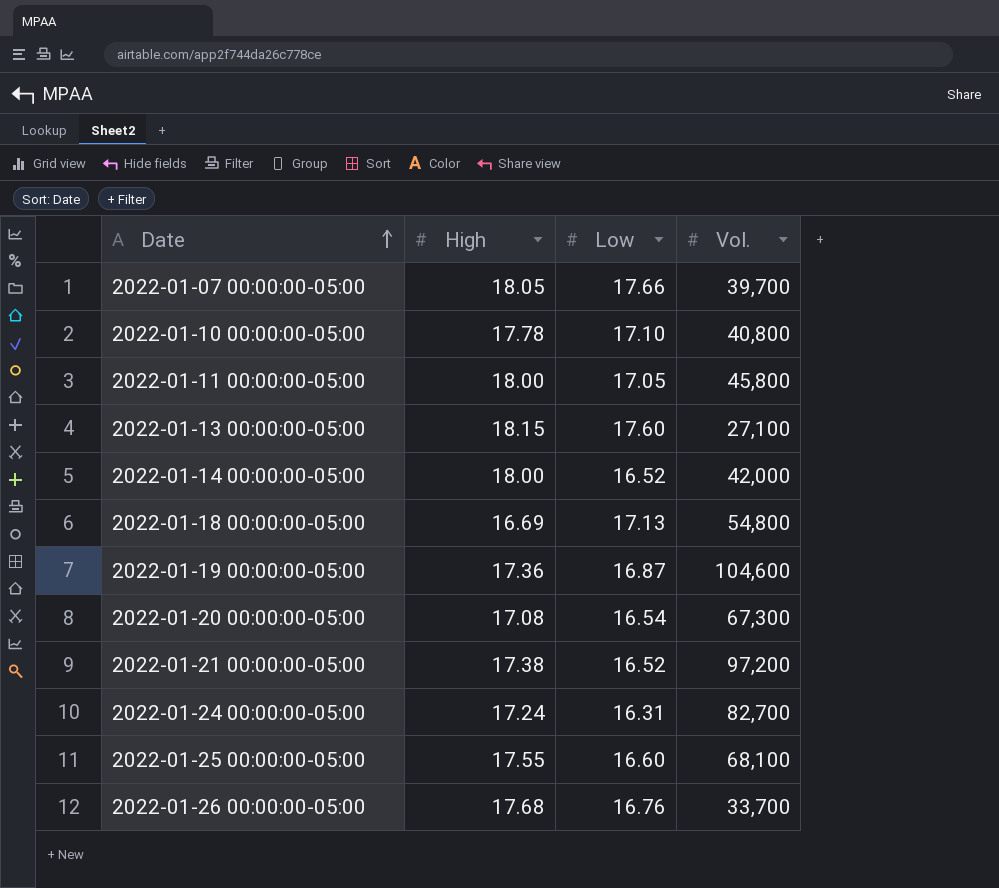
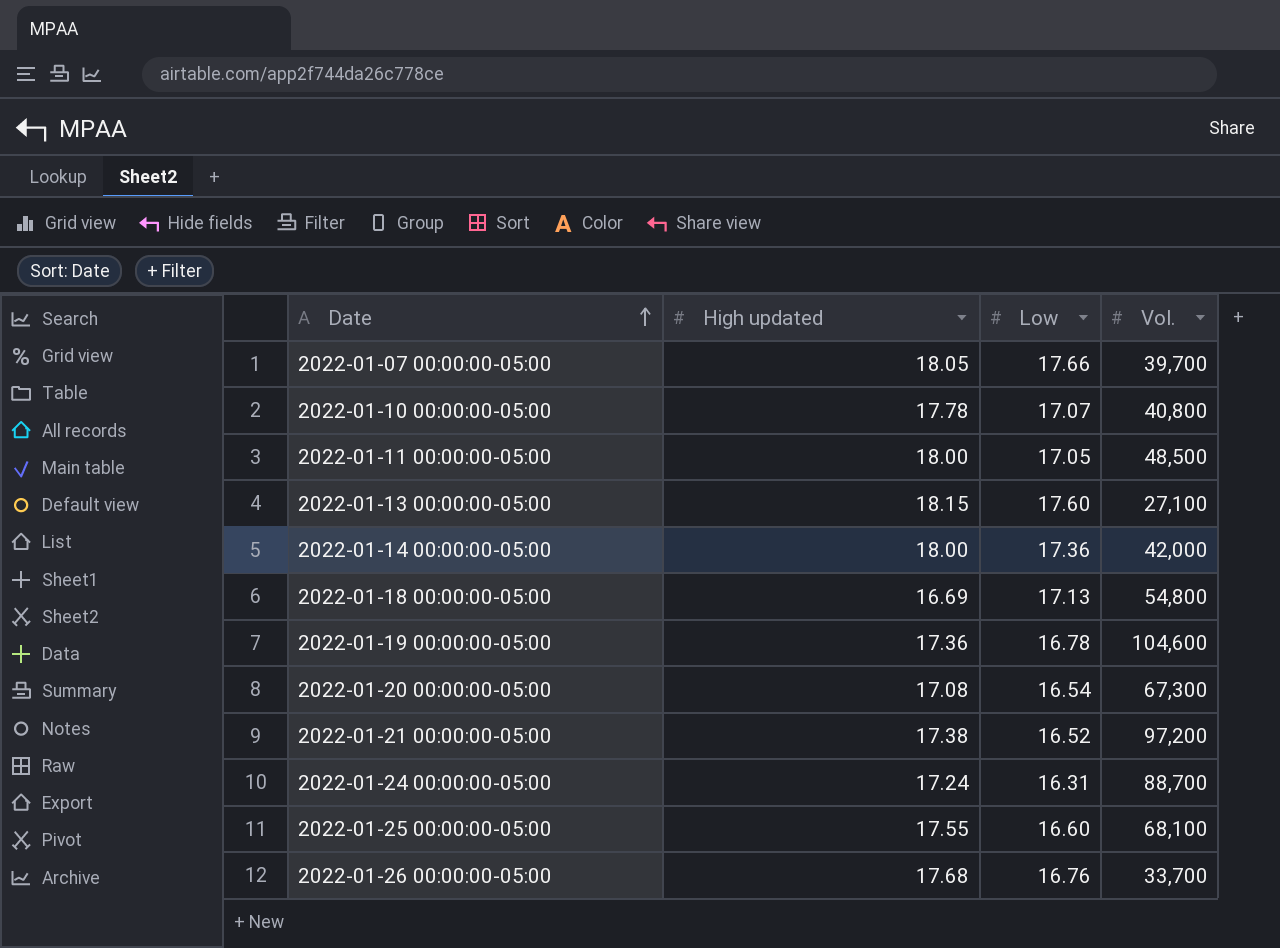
column name: High -> High updated
2022-01-10 00:00:00-05:00 | Low: 17.10 -> 17.07
2022-01-11 00:00:00-05:00 | Vol.: 45,800 -> 48,500
2022-01-14 00:00:00-05:00 | Low: 16.52 -> 17.36
2022-01-19 00:00:00-05:00 | Low: 16.87 -> 16.78
2022-01-24 00:00:00-05:00 | Vol.: 82,700 -> 88,700

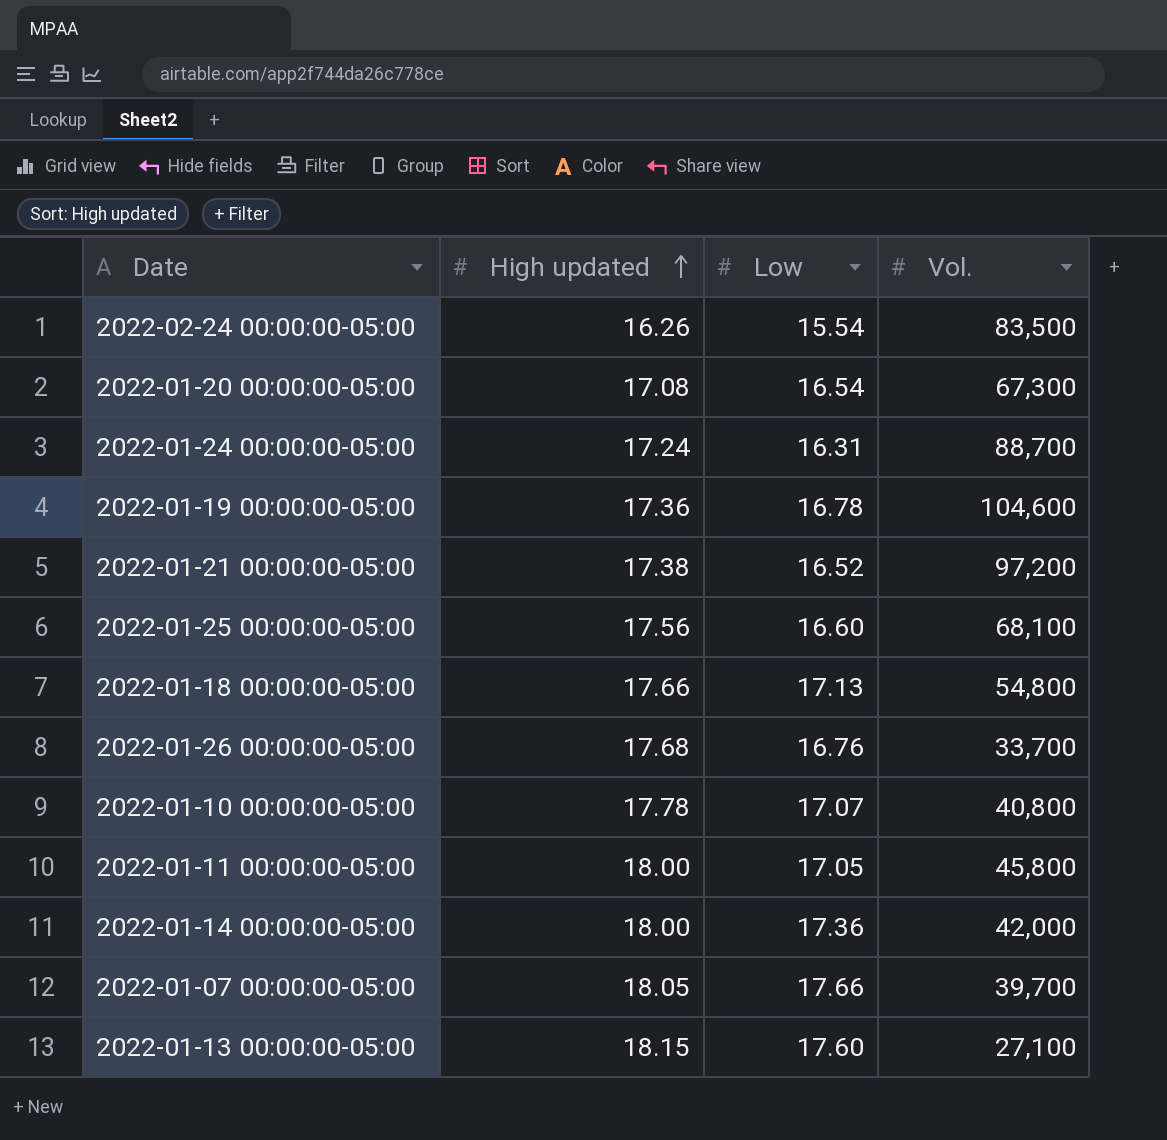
row order: Date ascending -> High updated ascending
row 2022-02-24 00:00:00-05:00: none -> 16.26 | 15.54 | 83,500
2022-01-25 00:00:00-05:00 | High updated: 17.55 -> 17.56
2022-01-18 00:00:00-05:00 | High updated: 16.69 -> 17.66
2022-01-11 00:00:00-05:00 | Vol.: 48,500 -> 45,800

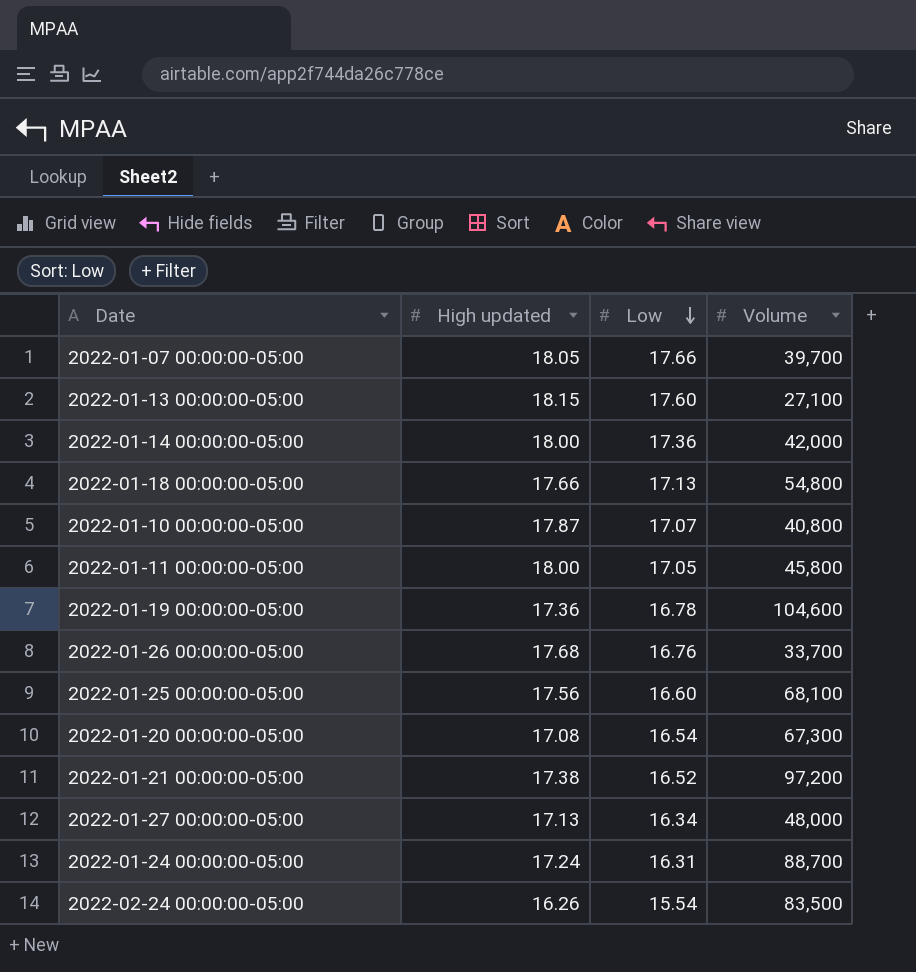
row order: High updated ascending -> Low descending
column name: Vol. -> Volume
2022-01-10 00:00:00-05:00 | High updated: 17.78 -> 17.87
row 2022-01-27 00:00:00-05:00: none -> 17.13 | 16.34 | 48,000

